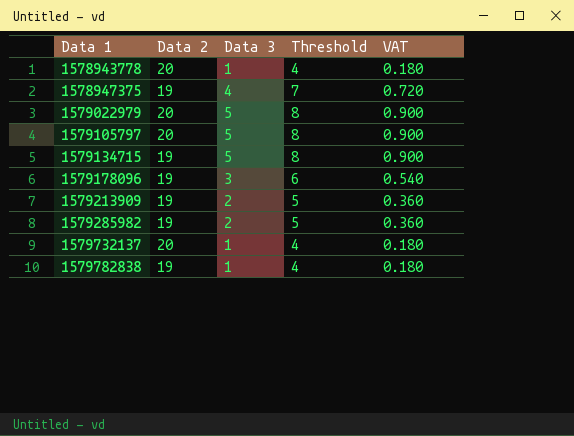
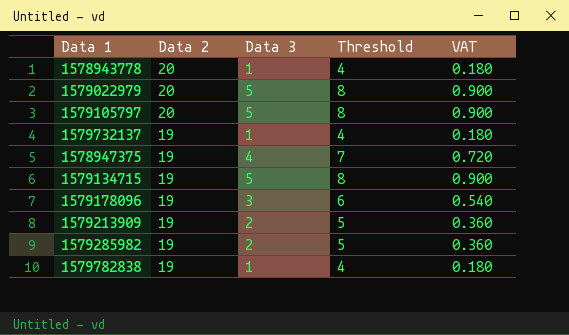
row order: Data 1 ascending -> Data 2 descending
1579732137 | Data 2: 20 -> 19

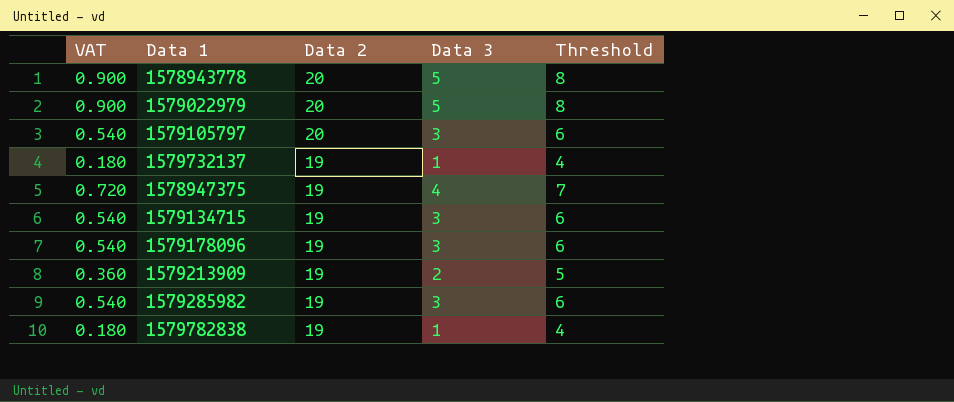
column VAT | position: 5 -> 1
1578943778 | VAT: 0.180 -> 0.900
1578943778 | Data 3: 1 -> 5
1578943778 | Threshold: 4 -> 8
1579105797 | VAT: 0.900 -> 0.540
1579105797 | Data 3: 5 -> 3
1579105797 | Threshold: 8 -> 6
1579134715 | VAT: 0.900 -> 0.540
1579134715 | Data 3: 5 -> 3
1579134715 | Threshold: 8 -> 6
1579285982 | VAT: 0.360 -> 0.540
1579285982 | Data 3: 2 -> 3
1579285982 | Threshold: 5 -> 6

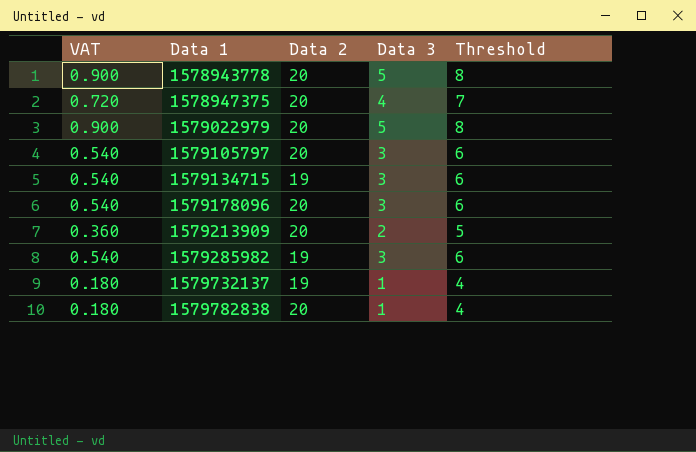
row order: Data 2 descending -> Data 1 ascending
1578947375 | Data 2: 19 -> 20
1579178096 | Data 2: 19 -> 20
1579213909 | Data 2: 19 -> 20
1579782838 | Data 2: 19 -> 20

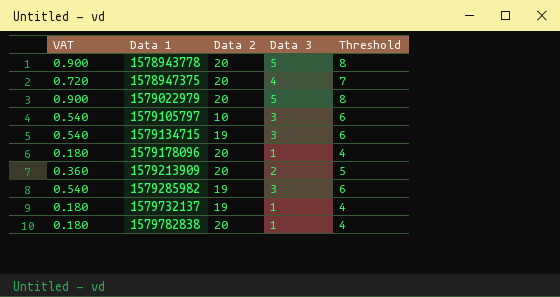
1579105797 | Data 2: 20 -> 10
1579178096 | VAT: 0.540 -> 0.180
1579178096 | Data 3: 3 -> 1
1579178096 | Threshold: 6 -> 4

